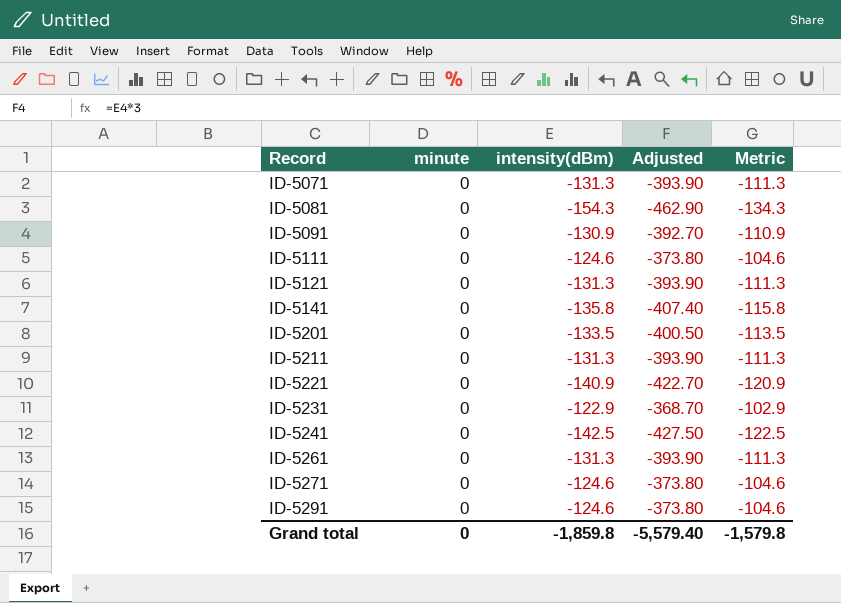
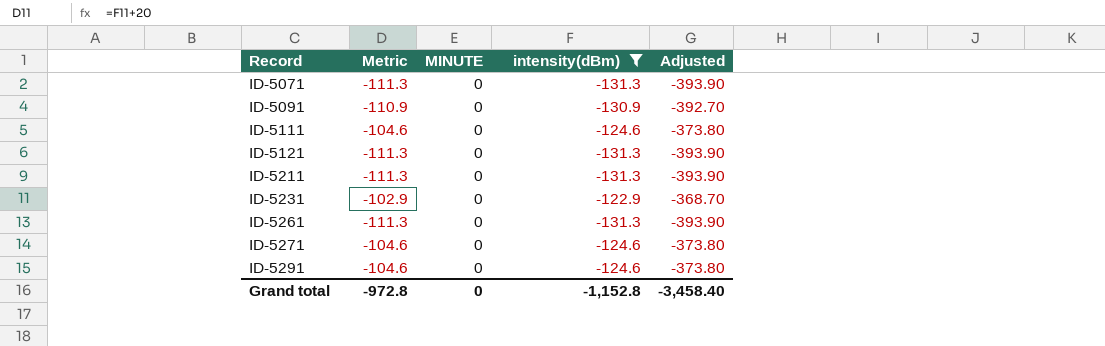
filter: none -> intensity(dBm) >= -131.3
column Metric | position: 5 -> 2
column name: minute -> MINUTE
Grand total | Metric: -1,579.8 -> -972.8
Grand total | intensity(dBm): -1,859.8 -> -1,152.8
Grand total | Adjusted: -5,579.40 -> -3,458.40

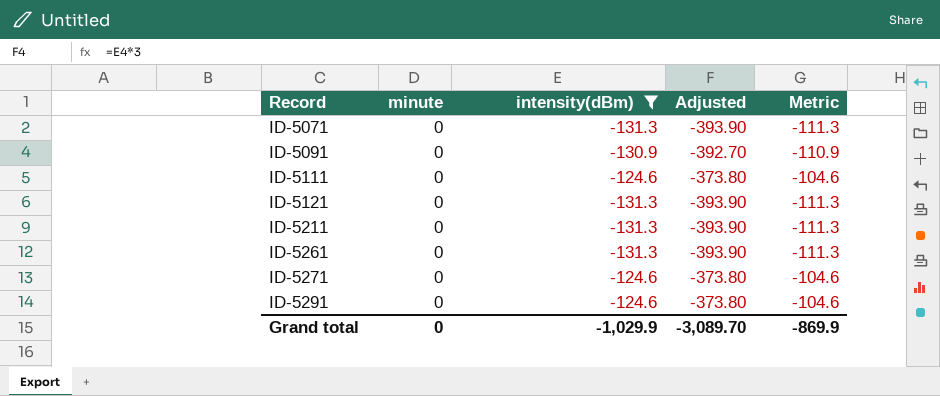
column name: MINUTE -> minute
column Metric | position: 2 -> 5
row ID-5231: -102.9 | 0 | -122.9 | -368.70 -> none
Grand total | intensity(dBm): -1,152.8 -> -1,029.9
Grand total | Adjusted: -3,458.40 -> -3,089.70
Grand total | Metric: -972.8 -> -869.9

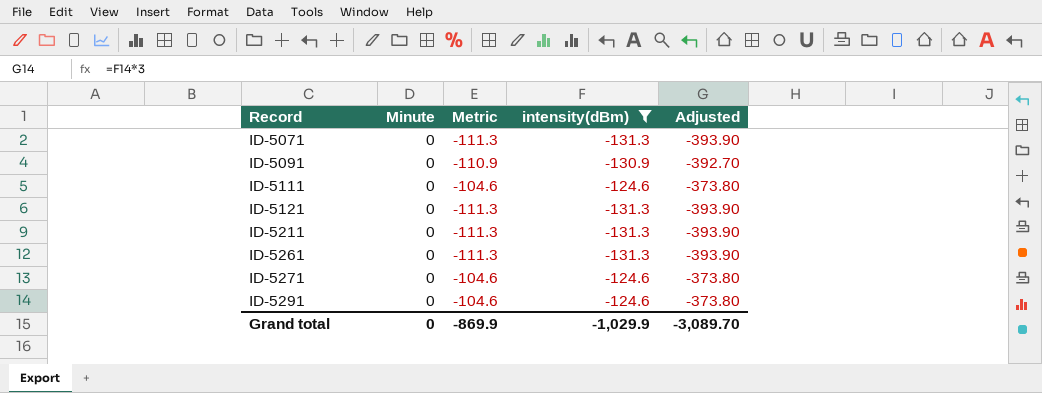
column name: minute -> Minute
column Metric | position: 5 -> 3

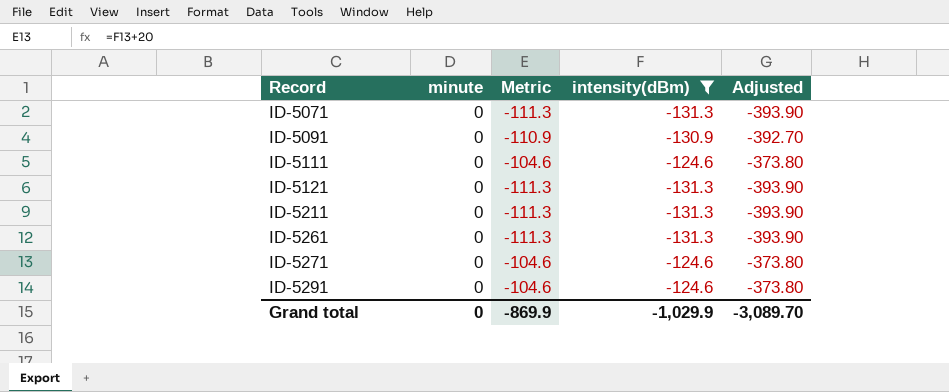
column name: Minute -> minute

